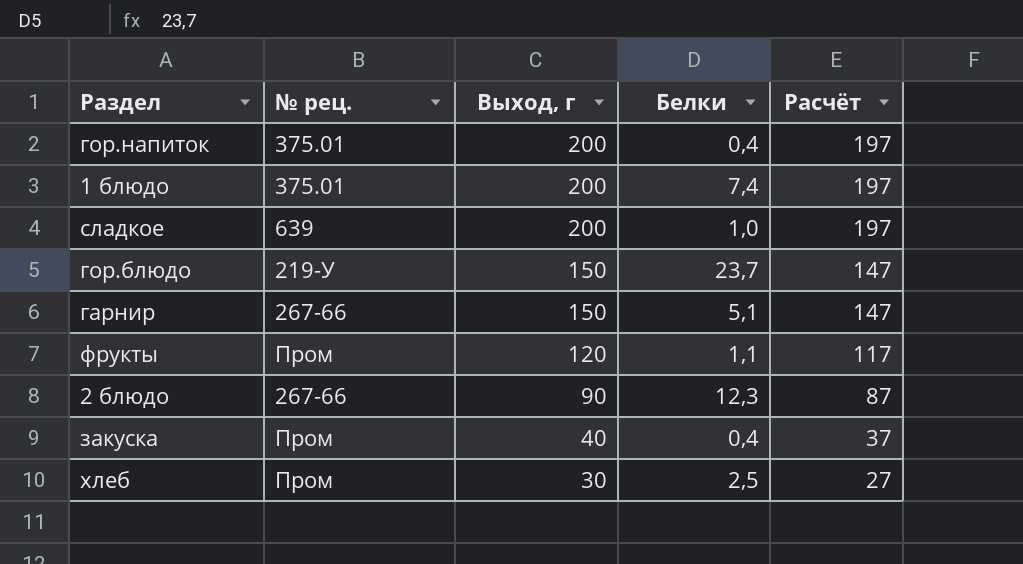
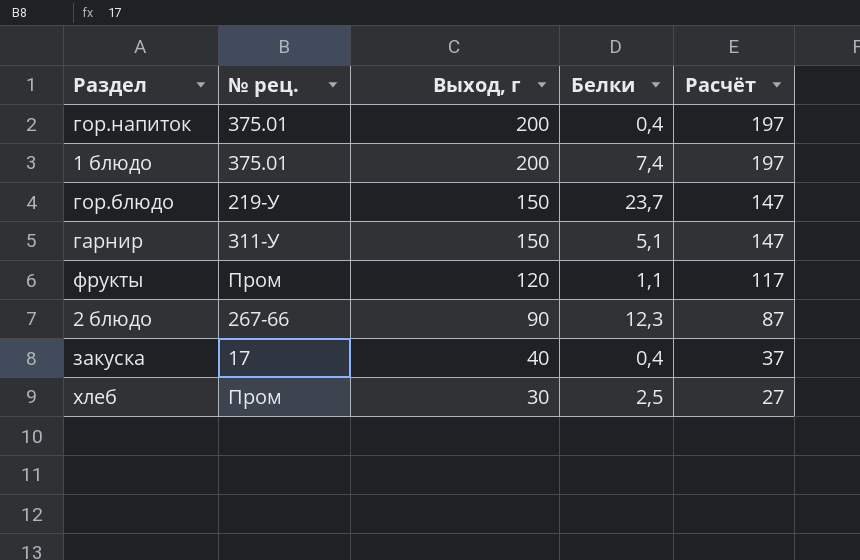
row сладкое: 639 | 200 | 1,0 | 197 -> none
гарнир | № рец.: 267-66 -> 311-У
закуска | № рец.: Пром -> 17

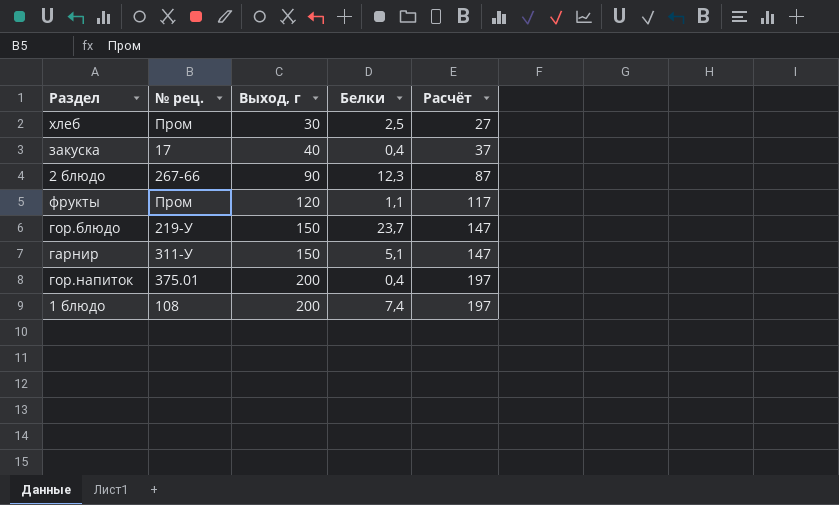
row order: Выход, г descending -> Выход, г ascending
1 блюдо | № рец.: 375.01 -> 108

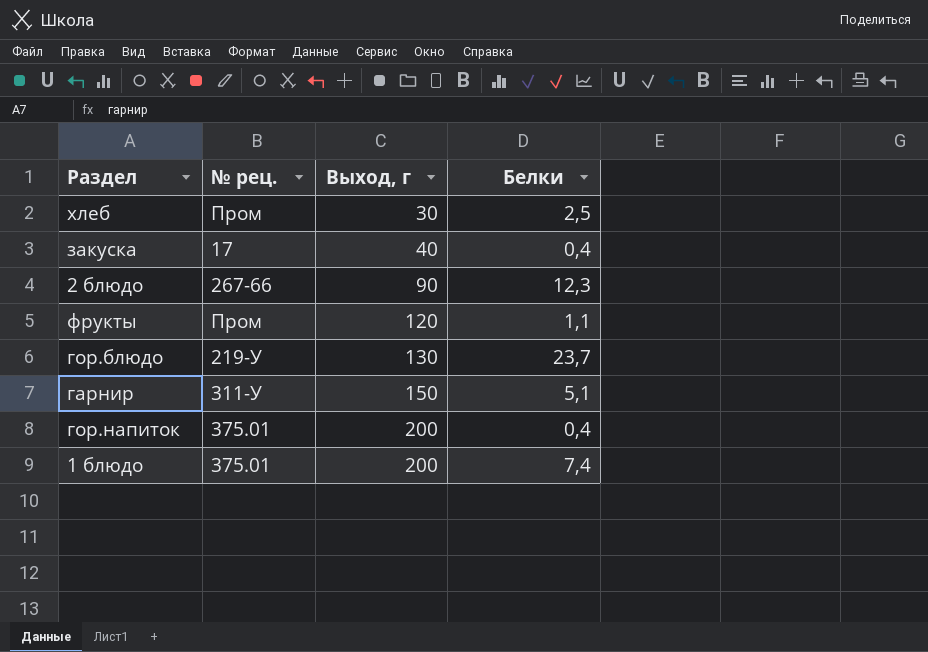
column Расчёт | formula: [Выход, г] - 3 -> none
гор.блюдо | Выход, г: 150 -> 130
1 блюдо | № рец.: 108 -> 375.01

